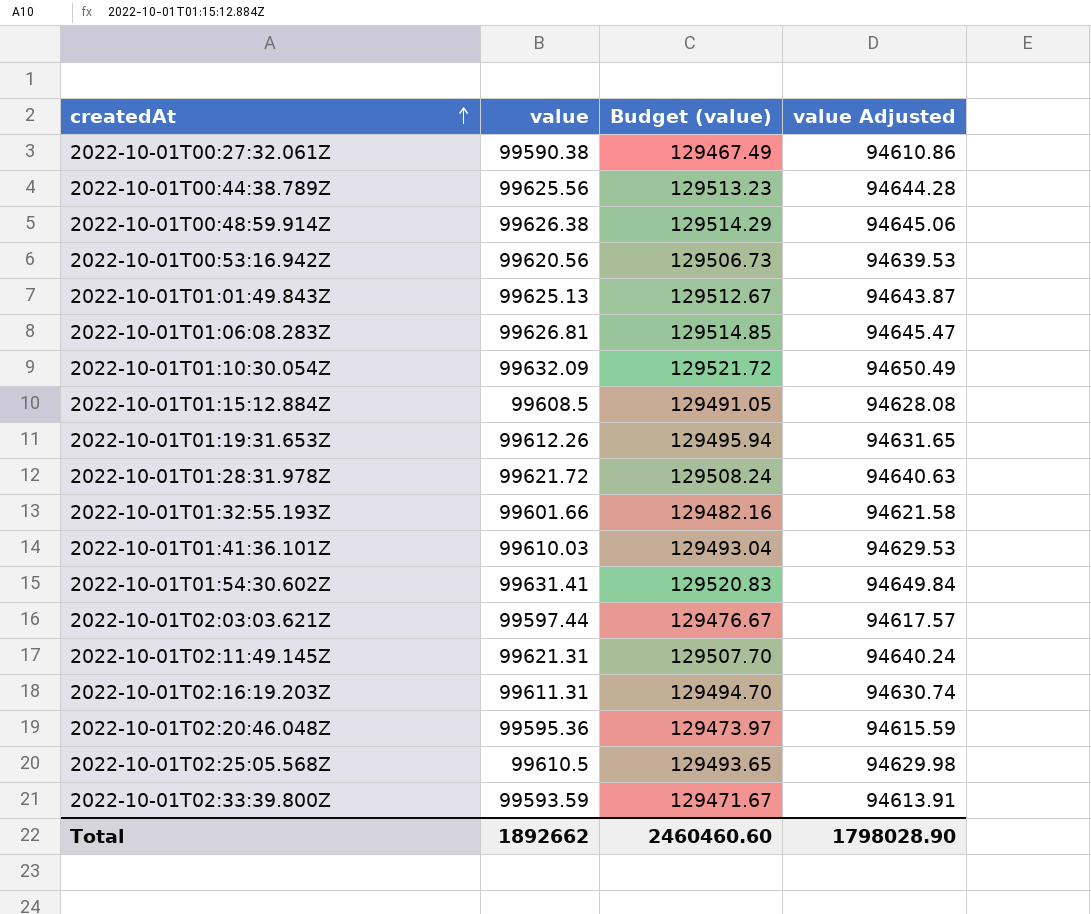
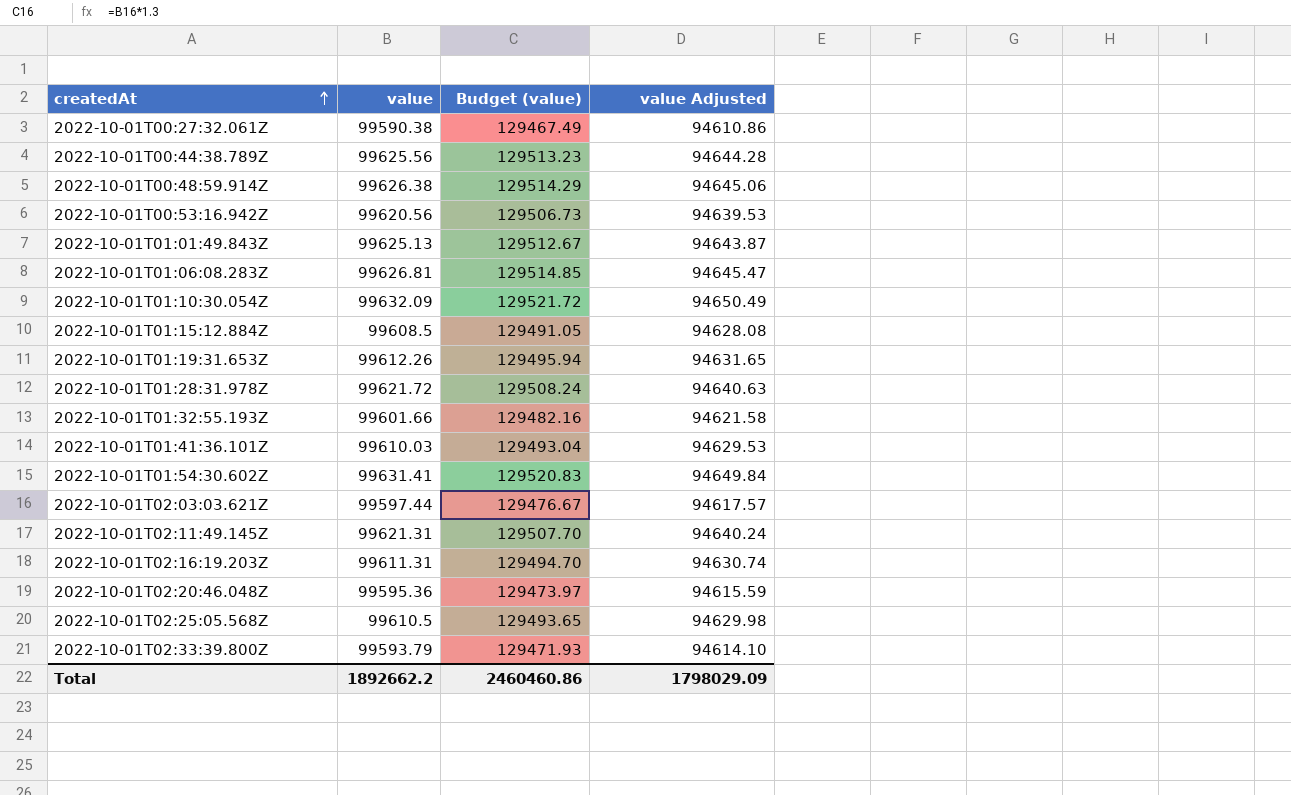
2022-10-01T02:33:39.800Z | value: 99593.59 -> 99593.79
2022-10-01T02:33:39.800Z | Budget (value): 129471.67 -> 129471.93
2022-10-01T02:33:39.800Z | value Adjusted: 94613.91 -> 94614.10
Total | value: 1892662 -> 1892662.2
Total | Budget (value): 2460460.60 -> 2460460.86
Total | value Adjusted: 1798028.90 -> 1798029.09

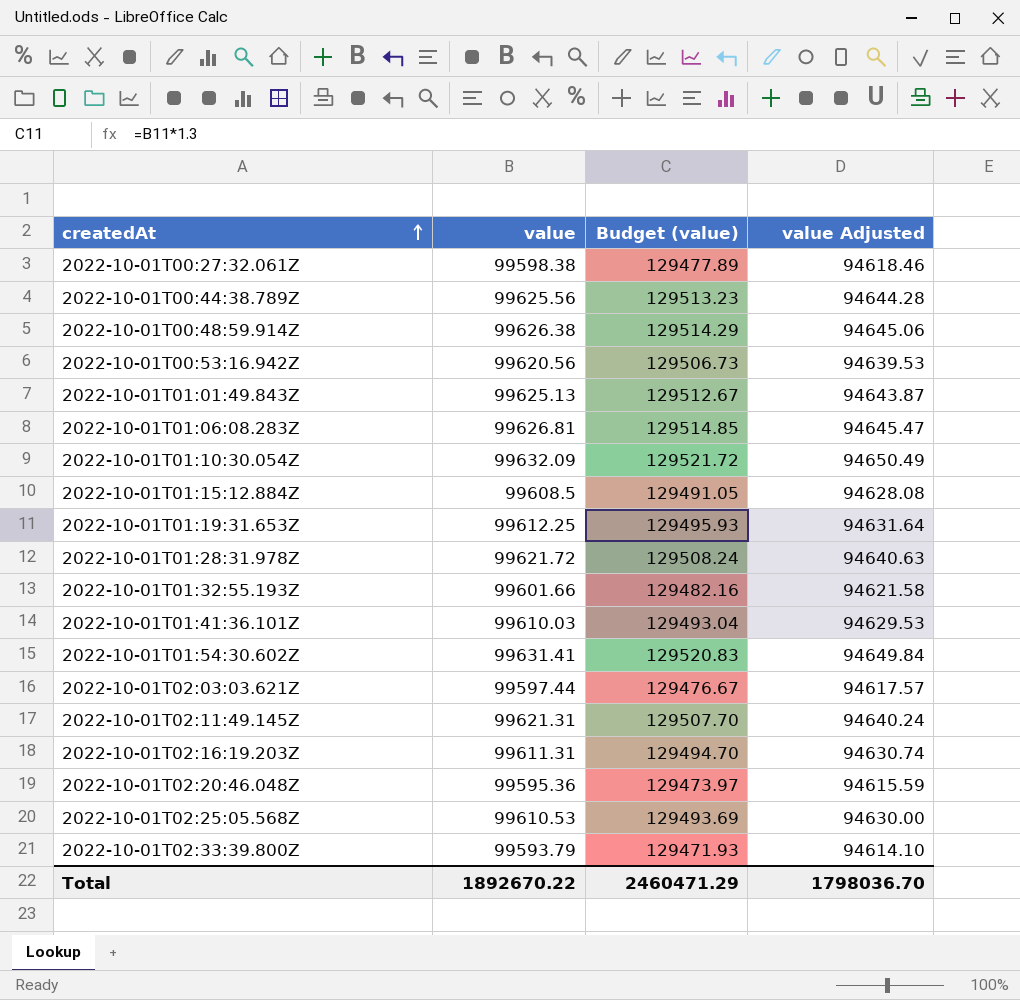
2022-10-01T00:27:32.061Z | value: 99590.38 -> 99598.38
2022-10-01T00:27:32.061Z | Budget (value): 129467.49 -> 129477.89
2022-10-01T00:27:32.061Z | value Adjusted: 94610.86 -> 94618.46
2022-10-01T01:19:31.653Z | value: 99612.26 -> 99612.25
2022-10-01T01:19:31.653Z | Budget (value): 129495.94 -> 129495.93
2022-10-01T01:19:31.653Z | value Adjusted: 94631.65 -> 94631.64
2022-10-01T02:25:05.568Z | value: 99610.5 -> 99610.53
2022-10-01T02:25:05.568Z | Budget (value): 129493.65 -> 129493.69
2022-10-01T02:25:05.568Z | value Adjusted: 94629.98 -> 94630.00
Total | value: 1892662.2 -> 1892670.22
Total | Budget (value): 2460460.86 -> 2460471.29
Total | value Adjusted: 1798029.09 -> 1798036.70

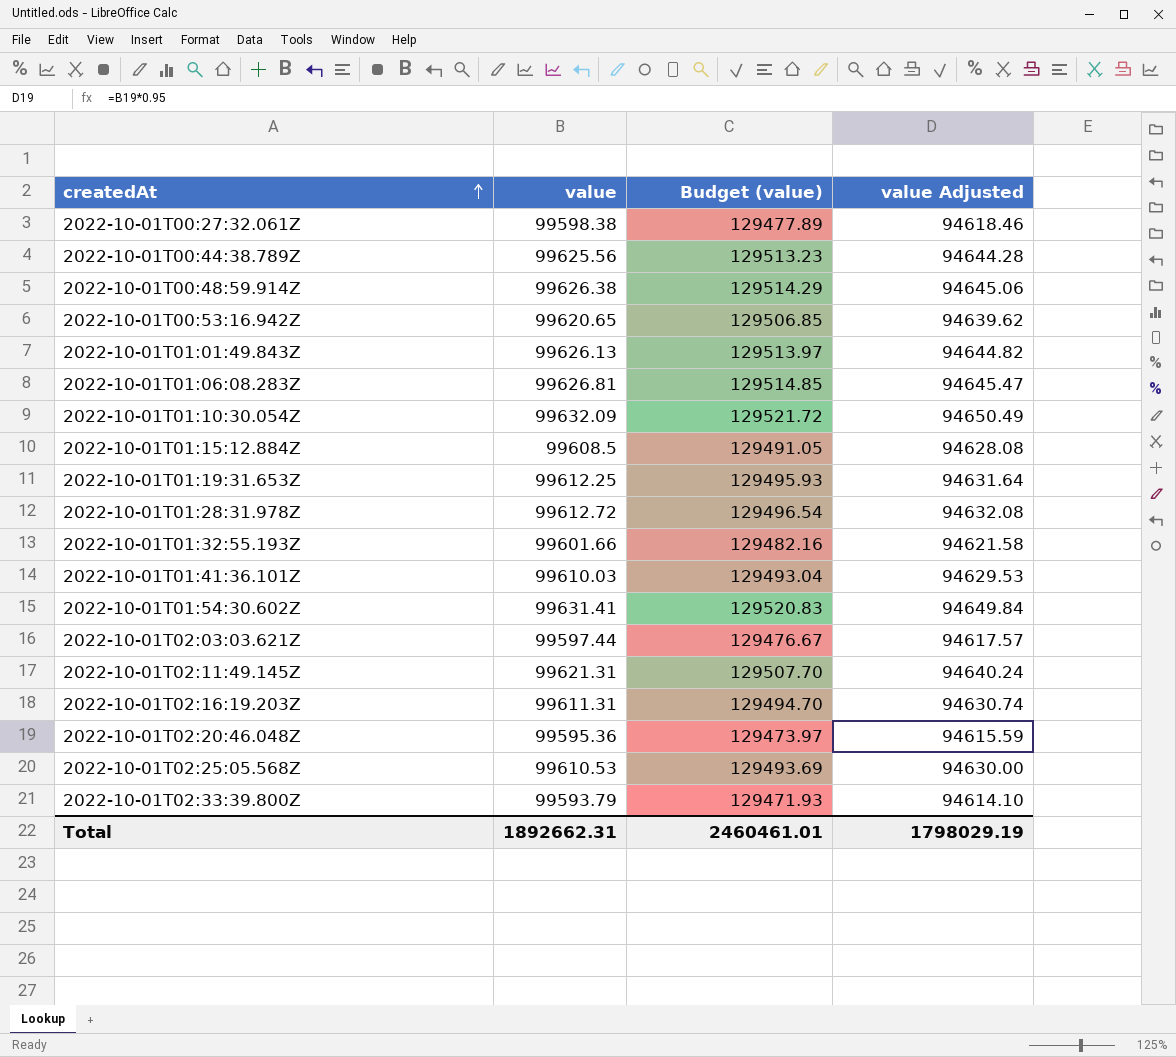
2022-10-01T00:53:16.942Z | value: 99620.56 -> 99620.65
2022-10-01T00:53:16.942Z | Budget (value): 129506.73 -> 129506.85
2022-10-01T00:53:16.942Z | value Adjusted: 94639.53 -> 94639.62
2022-10-01T01:01:49.843Z | value: 99625.13 -> 99626.13
2022-10-01T01:01:49.843Z | Budget (value): 129512.67 -> 129513.97
2022-10-01T01:01:49.843Z | value Adjusted: 94643.87 -> 94644.82
2022-10-01T01:28:31.978Z | value: 99621.72 -> 99612.72
2022-10-01T01:28:31.978Z | Budget (value): 129508.24 -> 129496.54
2022-10-01T01:28:31.978Z | value Adjusted: 94640.63 -> 94632.08
Total | value: 1892670.22 -> 1892662.31
Total | Budget (value): 2460471.29 -> 2460461.01
Total | value Adjusted: 1798036.70 -> 1798029.19

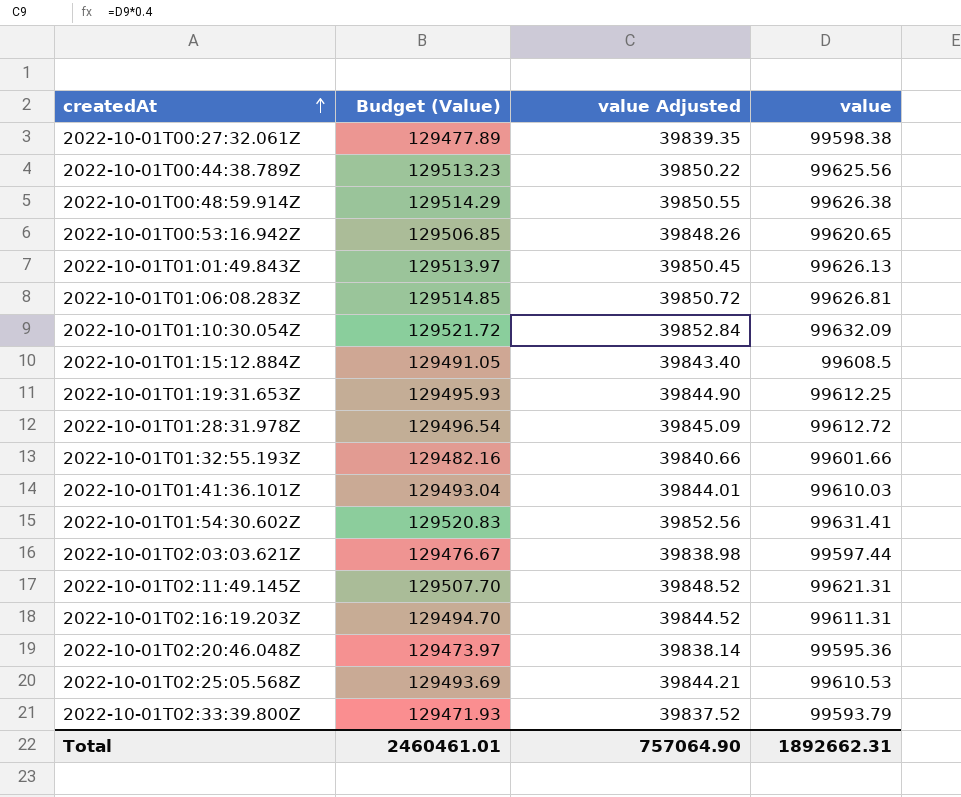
column name: Budget (value) -> Budget (Value)
column value Adjusted | formula: [value] * 0.95 -> [value] * 0.4
column value | position: 2 -> 4
Total | value Adjusted: 1798029.19 -> 757064.90

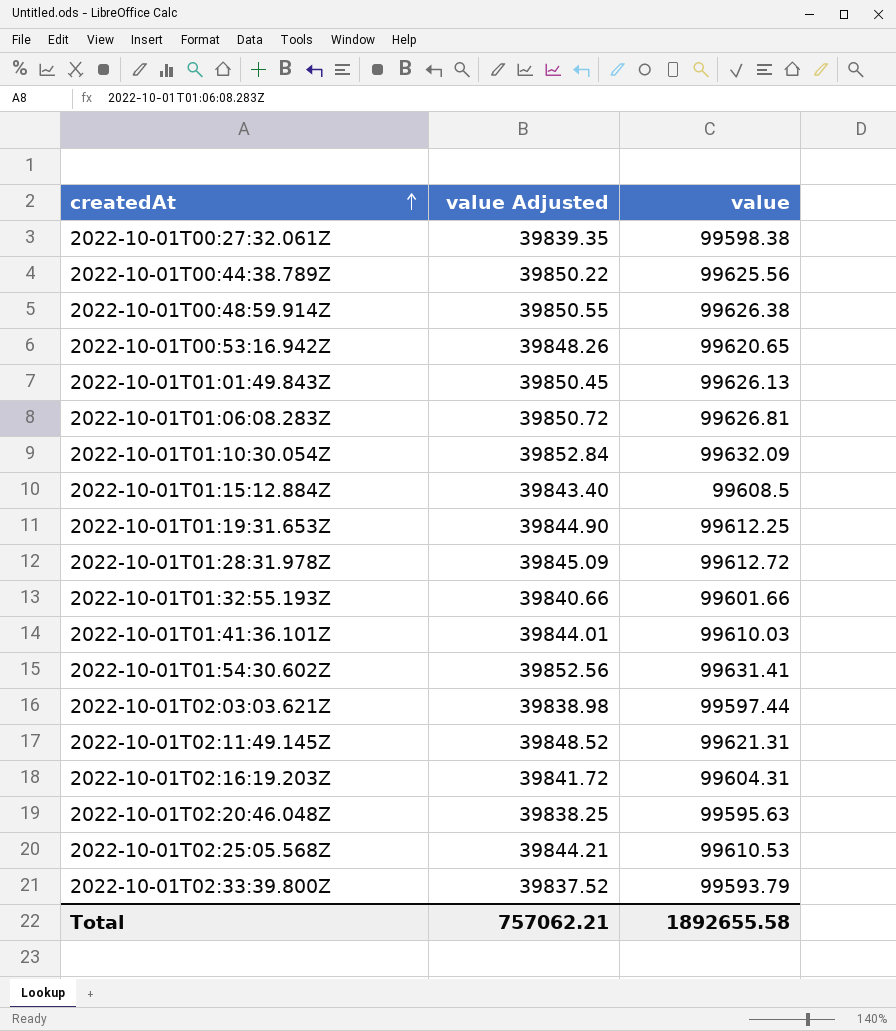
column Budget (Value) | formula: [value] * 1.3 -> none
2022-10-01T02:16:19.203Z | value Adjusted: 39844.52 -> 39841.72
2022-10-01T02:16:19.203Z | value: 99611.31 -> 99604.31
2022-10-01T02:20:46.048Z | value Adjusted: 39838.14 -> 39838.25
2022-10-01T02:20:46.048Z | value: 99595.36 -> 99595.63
Total | value Adjusted: 757064.90 -> 757062.21
Total | value: 1892662.31 -> 1892655.58

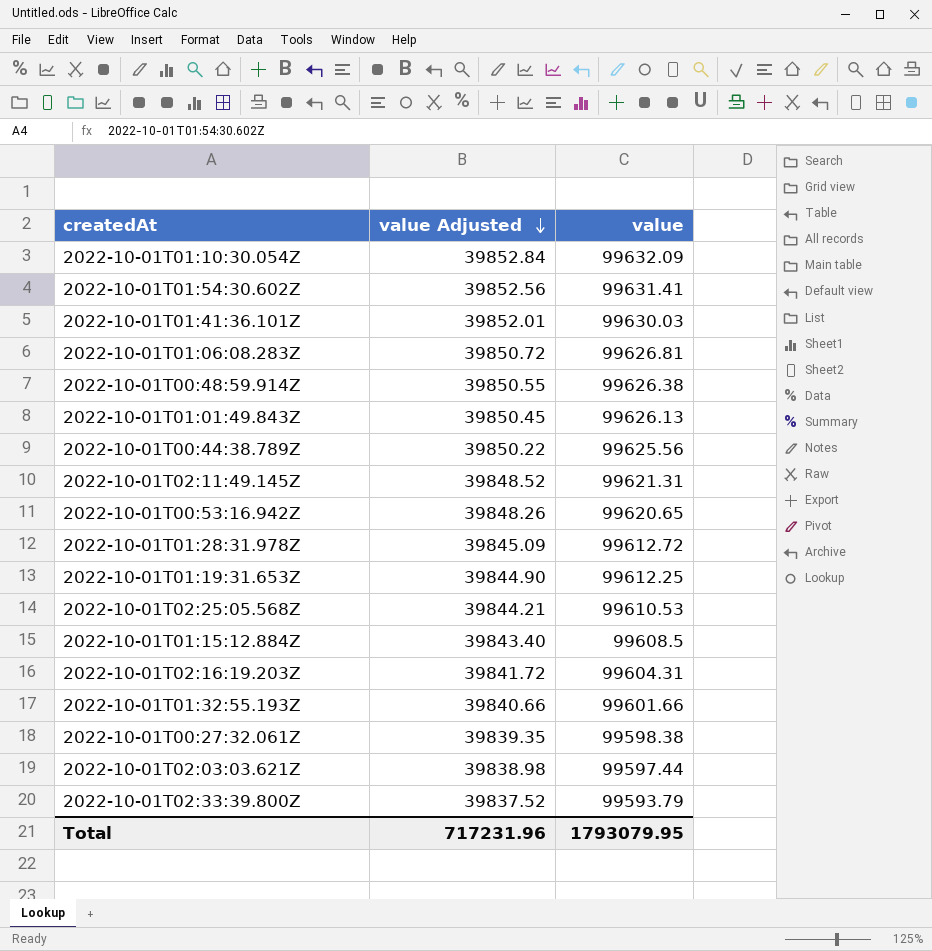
row order: createdAt ascending -> value Adjusted descending
row 2022-10-01T02:20:46.048Z: 39838.25 | 99595.63 -> none
2022-10-01T01:41:36.101Z | value Adjusted: 39844.01 -> 39852.01
2022-10-01T01:41:36.101Z | value: 99610.03 -> 99630.03
Total | value Adjusted: 757062.21 -> 717231.96
Total | value: 1892655.58 -> 1793079.95

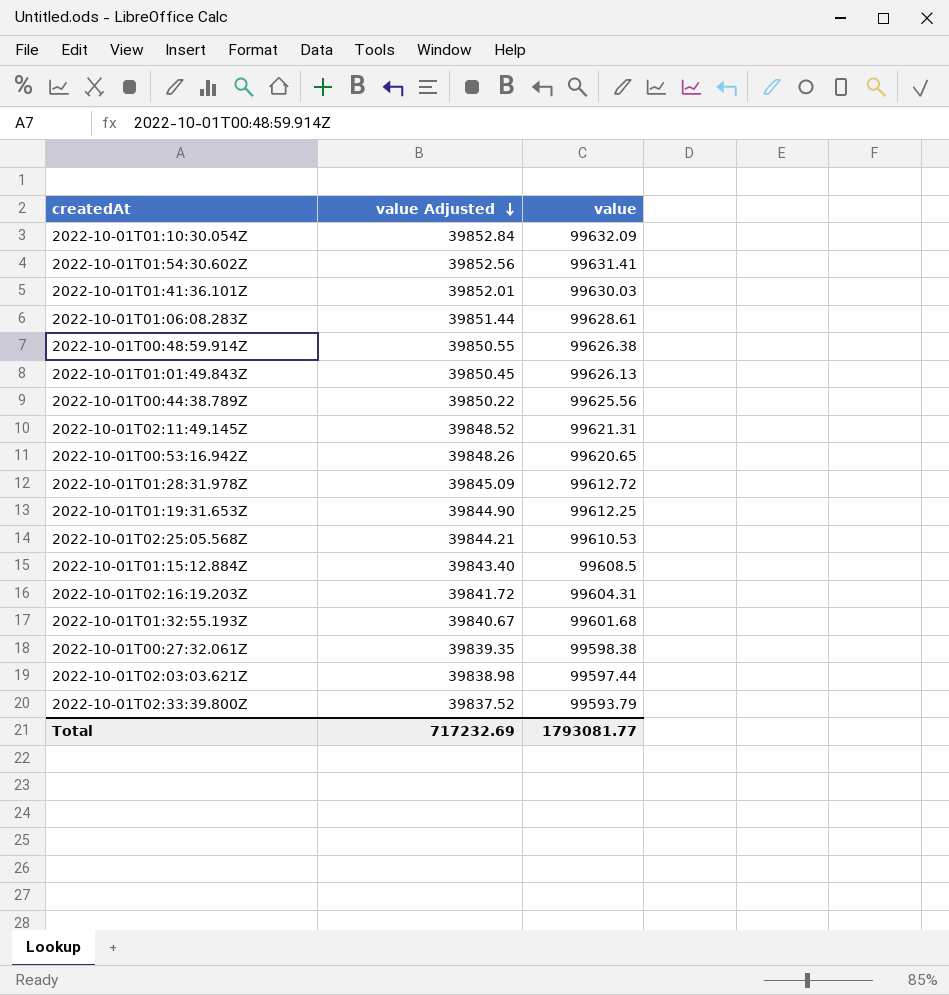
2022-10-01T01:06:08.283Z | value Adjusted: 39850.72 -> 39851.44
2022-10-01T01:06:08.283Z | value: 99626.81 -> 99628.61
2022-10-01T01:32:55.193Z | value Adjusted: 39840.66 -> 39840.67
2022-10-01T01:32:55.193Z | value: 99601.66 -> 99601.68
Total | value Adjusted: 717231.96 -> 717232.69
Total | value: 1793079.95 -> 1793081.77

